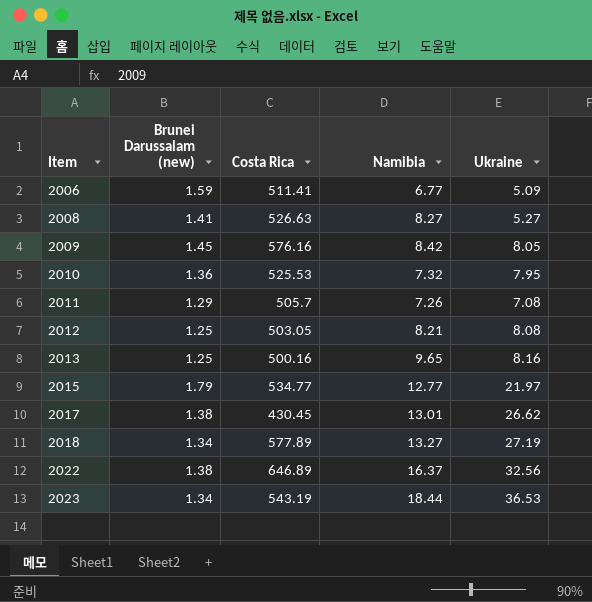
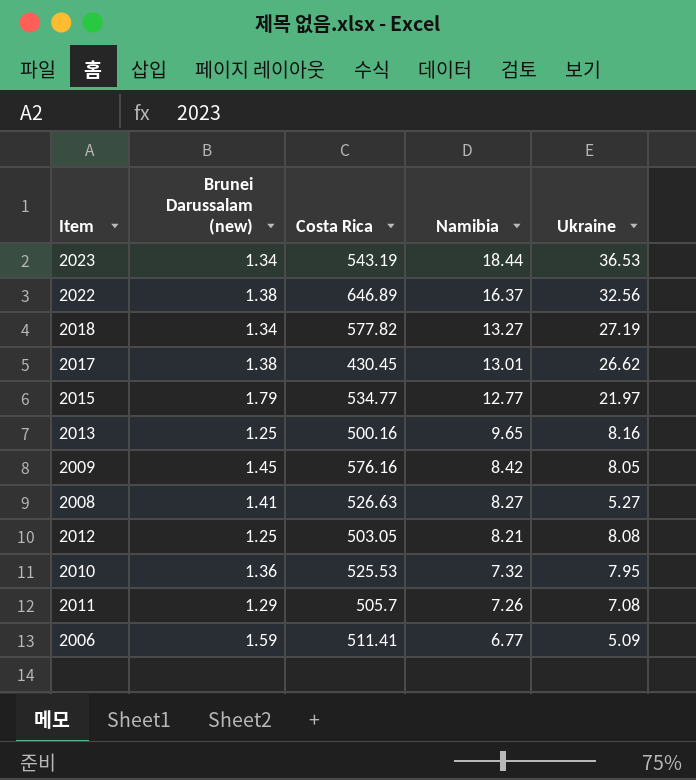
row order: Item ascending -> Namibia descending
2018 | Costa Rica: 577.89 -> 577.82

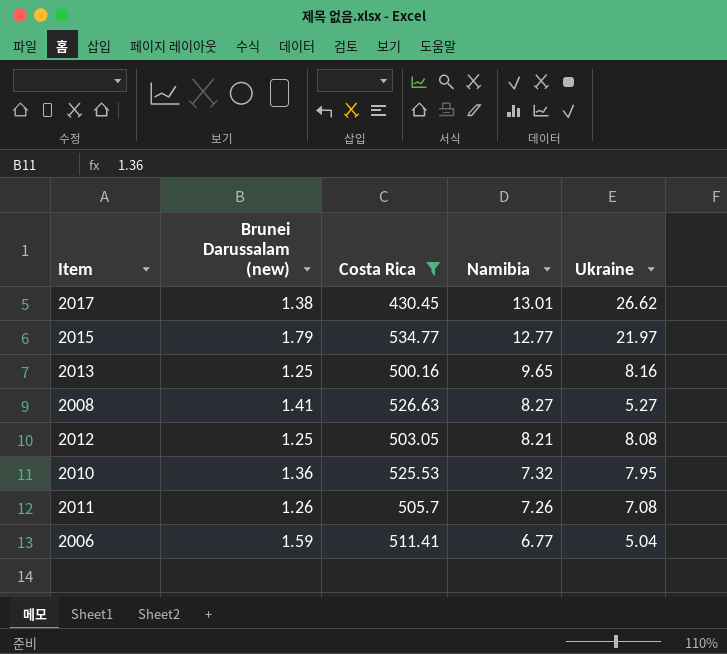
filter: none -> Costa Rica <= 534.77
2011 | Brunei Darussalam (new): 1.29 -> 1.26
2006 | Ukraine: 5.09 -> 5.04

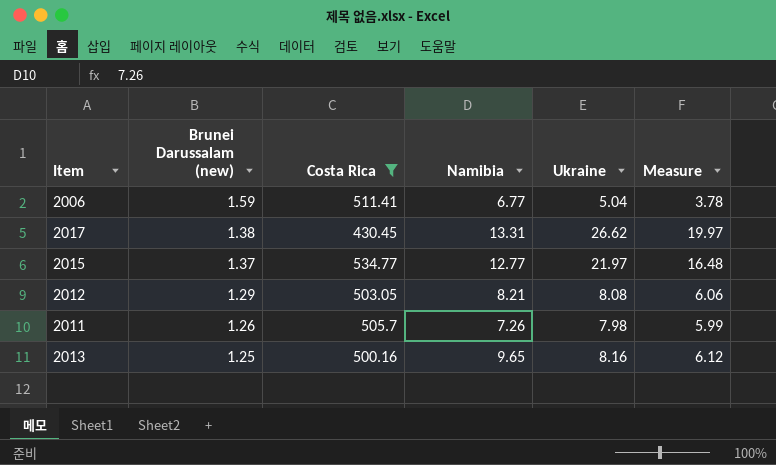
row order: Namibia descending -> Brunei Darussalam (new) descending
column Measure | formula: none -> [Ukraine] * 0.75
row 2008: 1.41 | 526.63 | 8.27 | 5.27 -> none
row 2010: 1.36 | 525.53 | 7.32 | 7.95 -> none
2017 | Namibia: 13.01 -> 13.31
2015 | Brunei Darussalam (new): 1.79 -> 1.37
2012 | Brunei Darussalam (new): 1.25 -> 1.29
2011 | Ukraine: 7.08 -> 7.98

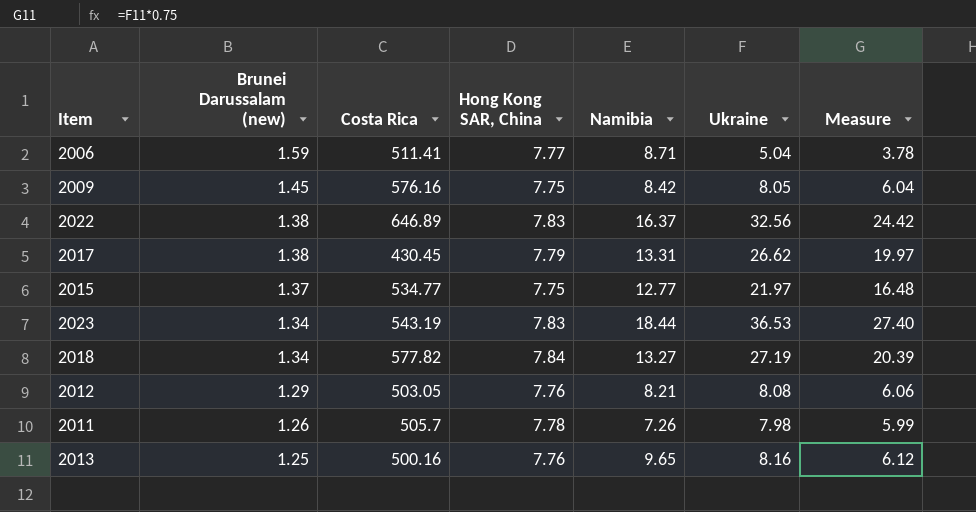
filter: Costa Rica <= 534.77 -> none
column Hong Kong SAR, China | position: none -> 4
2006 | Namibia: 6.77 -> 8.71

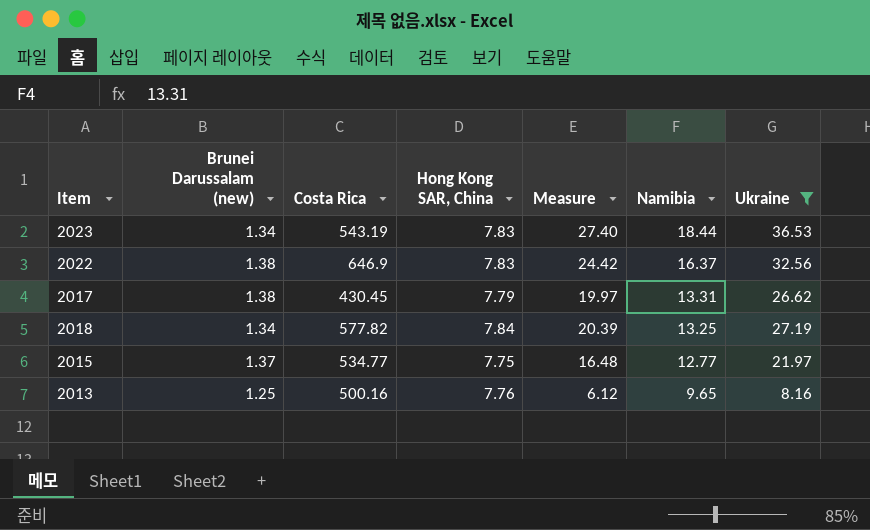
filter: none -> Ukraine >= 8.16
row order: Brunei Darussalam (new) descending -> Namibia descending
column Measure | position: 7 -> 5
2022 | Costa Rica: 646.89 -> 646.9
2018 | Namibia: 13.27 -> 13.25

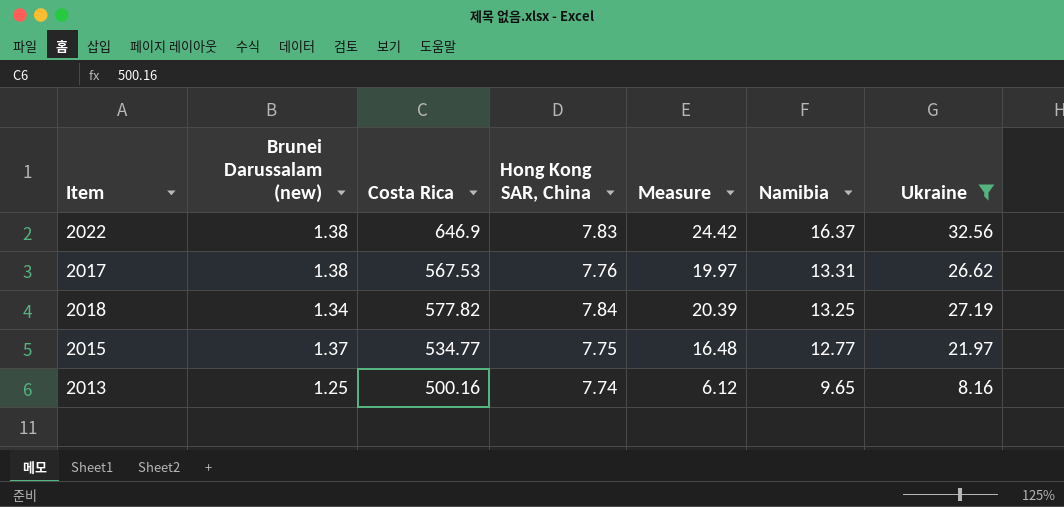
row 2023: 1.34 | 543.19 | 7.83 | 27.40 | 18.44 | 36.53 -> none
2017 | Costa Rica: 430.45 -> 567.53
2017 | Hong Kong SAR, China: 7.79 -> 7.76
2013 | Hong Kong SAR, China: 7.76 -> 7.74

